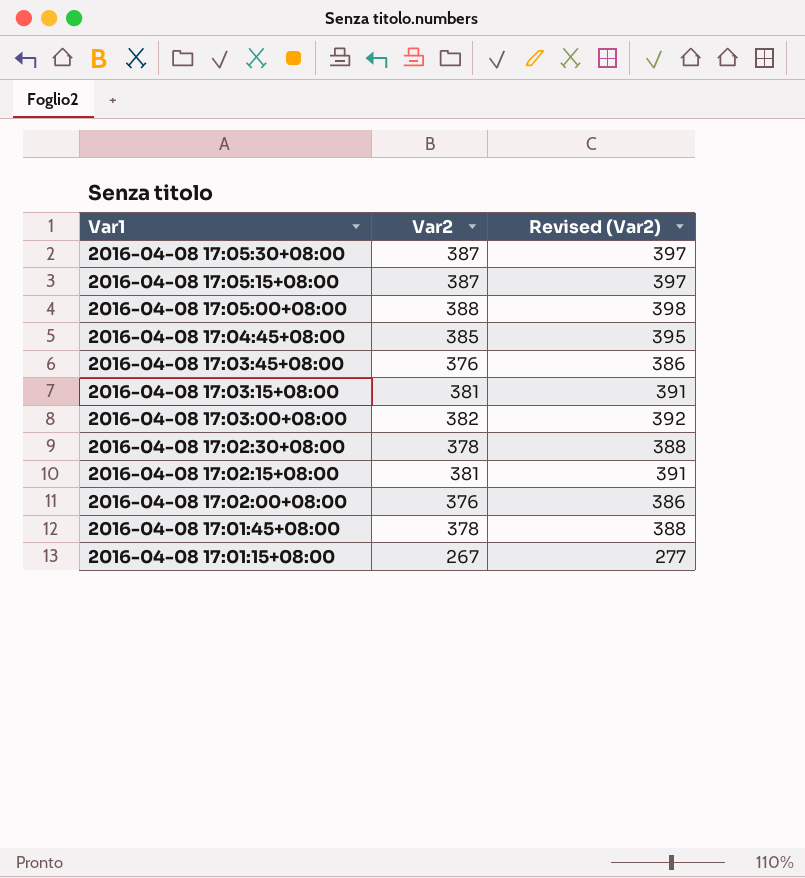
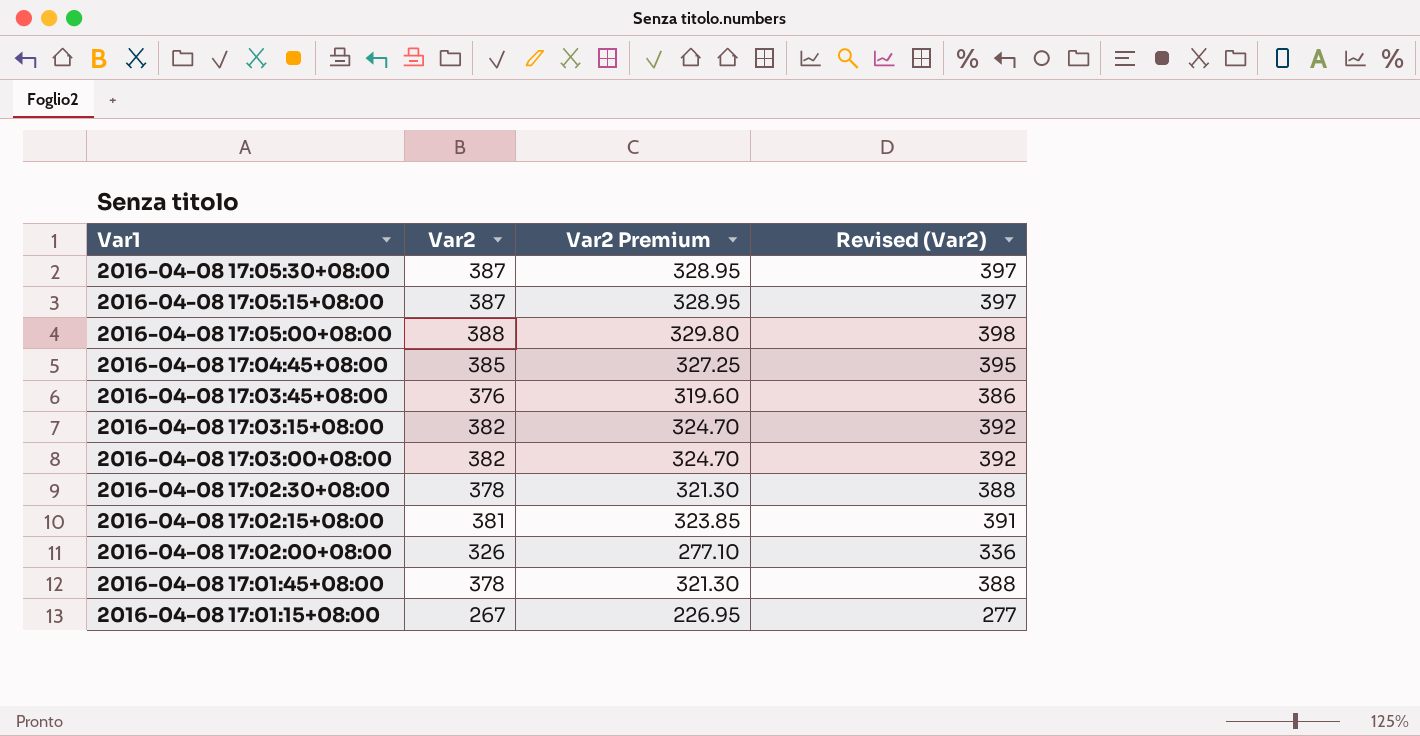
column Var2 Premium | formula: none -> [Var2] * 0.85
2016-04-08 17:03:15+08:00 | Var2: 381 -> 382
2016-04-08 17:03:15+08:00 | Revised (Var2): 391 -> 392
2016-04-08 17:02:00+08:00 | Var2: 376 -> 326
2016-04-08 17:02:00+08:00 | Revised (Var2): 386 -> 336

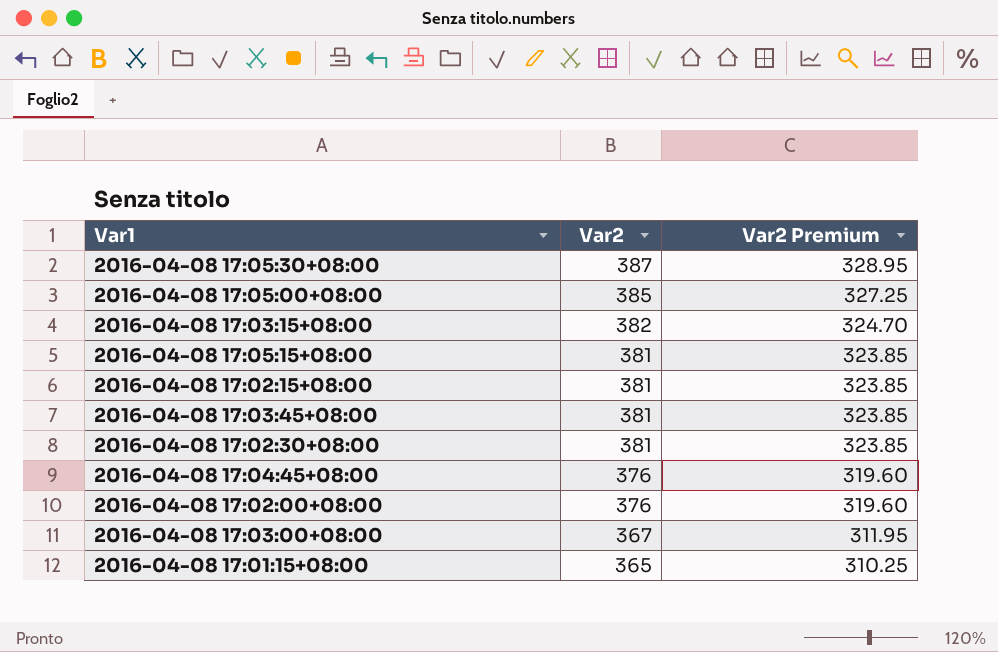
row order: Var1 descending -> Var2 descending
column Revised (Var2) | formula: [Var2] + 10 -> none
row 2016-04-08 17:01:45+08:00: 378 | 321.30 | 388 -> none
2016-04-08 17:05:00+08:00 | Var2: 388 -> 385
2016-04-08 17:05:00+08:00 | Var2 Premium: 329.80 -> 327.25
2016-04-08 17:05:15+08:00 | Var2: 387 -> 381
2016-04-08 17:05:15+08:00 | Var2 Premium: 328.95 -> 323.85
2016-04-08 17:03:45+08:00 | Var2: 376 -> 381
2016-04-08 17:03:45+08:00 | Var2 Premium: 319.60 -> 323.85
2016-04-08 17:02:30+08:00 | Var2: 378 -> 381
2016-04-08 17:02:30+08:00 | Var2 Premium: 321.30 -> 323.85
2016-04-08 17:04:45+08:00 | Var2: 385 -> 376
2016-04-08 17:04:45+08:00 | Var2 Premium: 327.25 -> 319.60
2016-04-08 17:02:00+08:00 | Var2: 326 -> 376
2016-04-08 17:02:00+08:00 | Var2 Premium: 277.10 -> 319.60
2016-04-08 17:03:00+08:00 | Var2: 382 -> 367
2016-04-08 17:03:00+08:00 | Var2 Premium: 324.70 -> 311.95
2016-04-08 17:01:15+08:00 | Var2: 267 -> 365
2016-04-08 17:01:15+08:00 | Var2 Premium: 226.95 -> 310.25

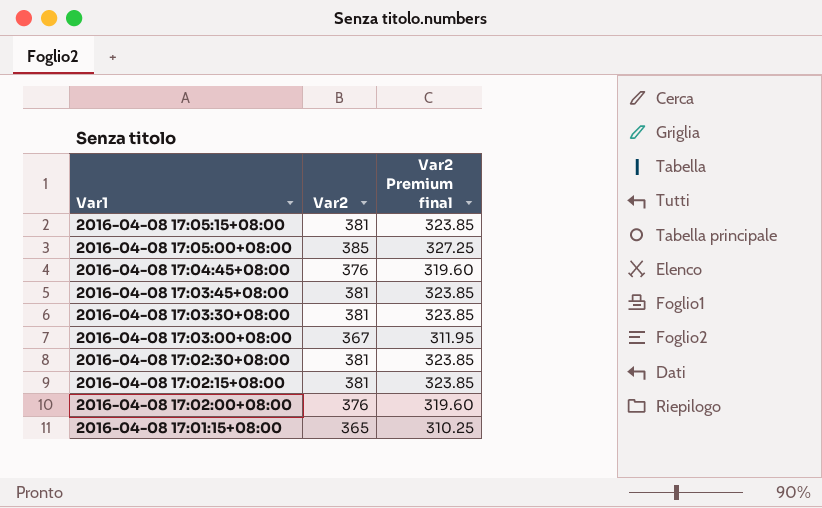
row order: Var2 descending -> Var1 descending
column name: Var2 Premium -> Var2 Premium final
row 2016-04-08 17:05:30+08:00: 387 | 328.95 -> none
row 2016-04-08 17:03:15+08:00: 382 | 324.70 -> none
row 2016-04-08 17:03:30+08:00: none -> 381 | 323.85

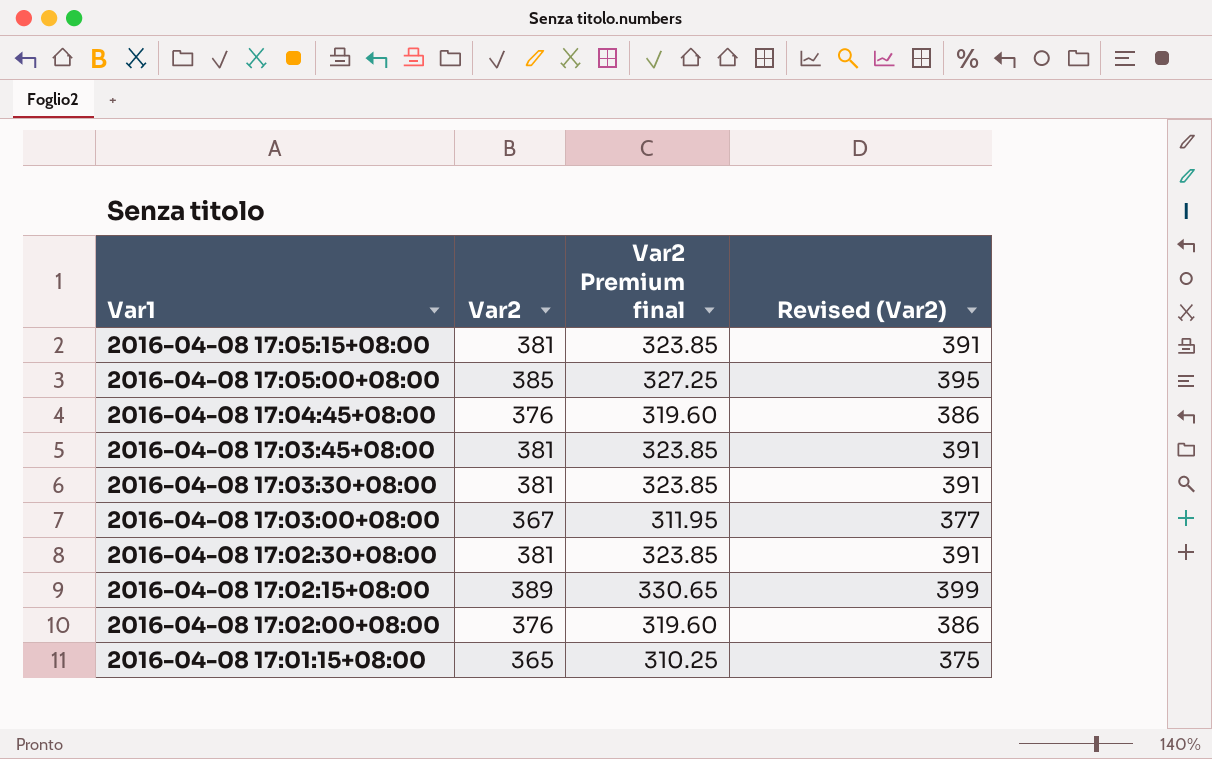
column Revised (Var2) | formula: none -> [Var2] + 10
2016-04-08 17:02:15+08:00 | Var2: 381 -> 389
2016-04-08 17:02:15+08:00 | Var2 Premium final: 323.85 -> 330.65

